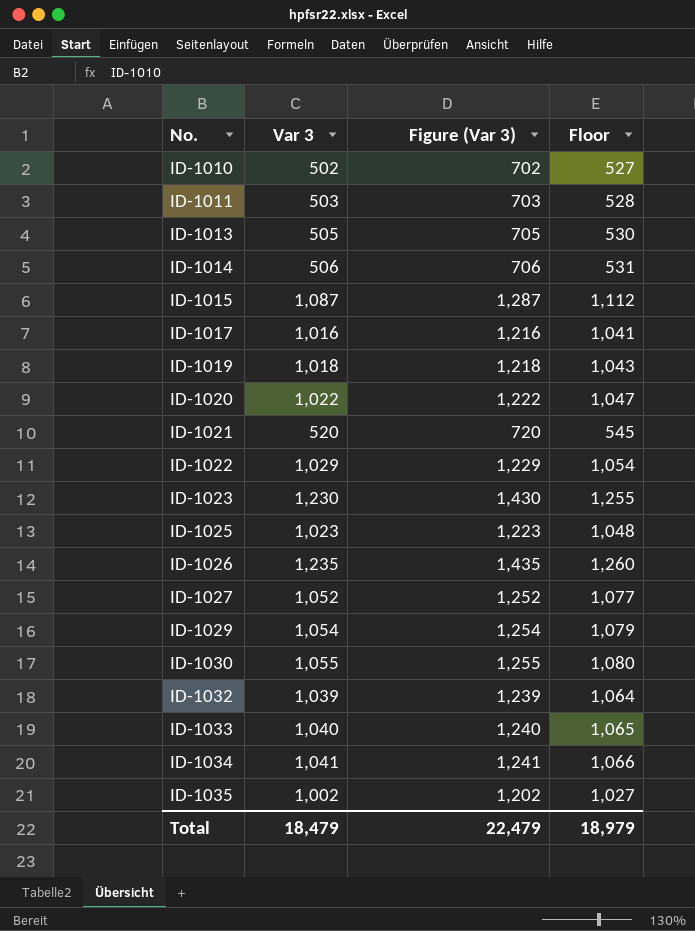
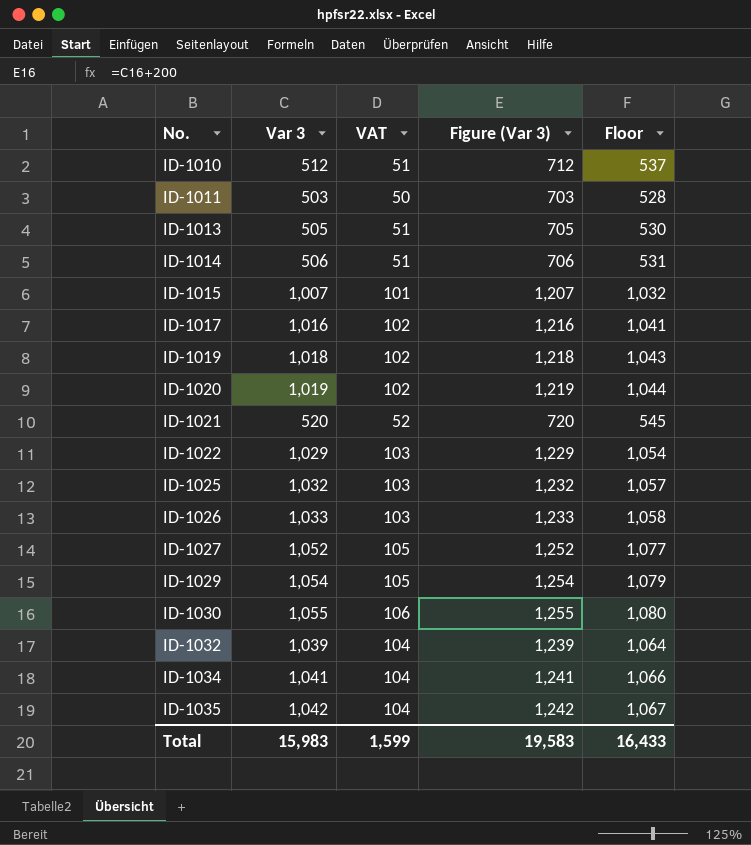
column VAT | formula: none -> [Var 3] * 0.1
row ID-1023: 1,230 | 1,430 | 1,255 -> none
row ID-1033: 1,040 | 1,240 | 1,065 -> none
ID-1010 | Var 3: 502 -> 512
ID-1010 | Figure (Var 3): 702 -> 712
ID-1010 | Floor: 527 -> 537
ID-1015 | Var 3: 1,087 -> 1,007
ID-1015 | Figure (Var 3): 1,287 -> 1,207
ID-1015 | Floor: 1,112 -> 1,032
ID-1020 | Var 3: 1,022 -> 1,019
ID-1020 | Figure (Var 3): 1,222 -> 1,219
ID-1020 | Floor: 1,047 -> 1,044
ID-1025 | Var 3: 1,023 -> 1,032
ID-1025 | Figure (Var 3): 1,223 -> 1,232
ID-1025 | Floor: 1,048 -> 1,057
ID-1026 | Var 3: 1,235 -> 1,033
ID-1026 | Figure (Var 3): 1,435 -> 1,233
ID-1026 | Floor: 1,260 -> 1,058
ID-1035 | Var 3: 1,002 -> 1,042
ID-1035 | Figure (Var 3): 1,202 -> 1,242
ID-1035 | Floor: 1,027 -> 1,067
Total | Var 3: 18,479 -> 15,983
Total | Figure (Var 3): 22,479 -> 19,583
Total | Floor: 18,979 -> 16,433

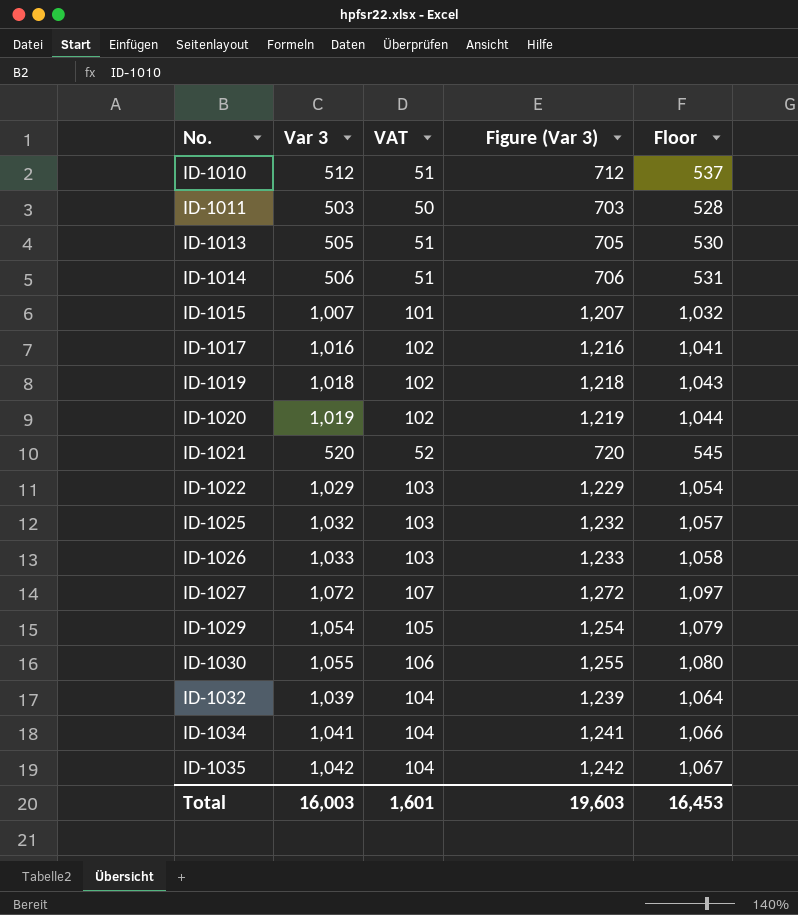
ID-1027 | Var 3: 1,052 -> 1,072
ID-1027 | VAT: 105 -> 107
ID-1027 | Figure (Var 3): 1,252 -> 1,272
ID-1027 | Floor: 1,077 -> 1,097
Total | Var 3: 15,983 -> 16,003
Total | VAT: 1,599 -> 1,601
Total | Figure (Var 3): 19,583 -> 19,603
Total | Floor: 16,433 -> 16,453

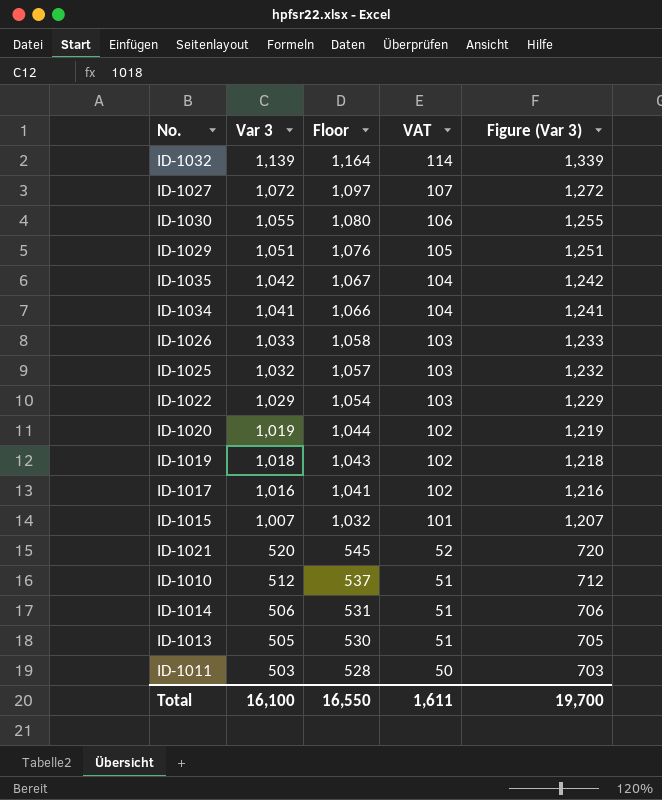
row order: No. ascending -> Var 3 descending
column Floor | position: 5 -> 3
ID-1032 | Var 3: 1,039 -> 1,139
ID-1032 | Floor: 1,064 -> 1,164
ID-1032 | VAT: 104 -> 114
ID-1032 | Figure (Var 3): 1,239 -> 1,339
ID-1029 | Var 3: 1,054 -> 1,051
ID-1029 | Floor: 1,079 -> 1,076
ID-1029 | Figure (Var 3): 1,254 -> 1,251
Total | Var 3: 16,003 -> 16,100
Total | Floor: 16,453 -> 16,550
Total | VAT: 1,601 -> 1,611
Total | Figure (Var 3): 19,603 -> 19,700

